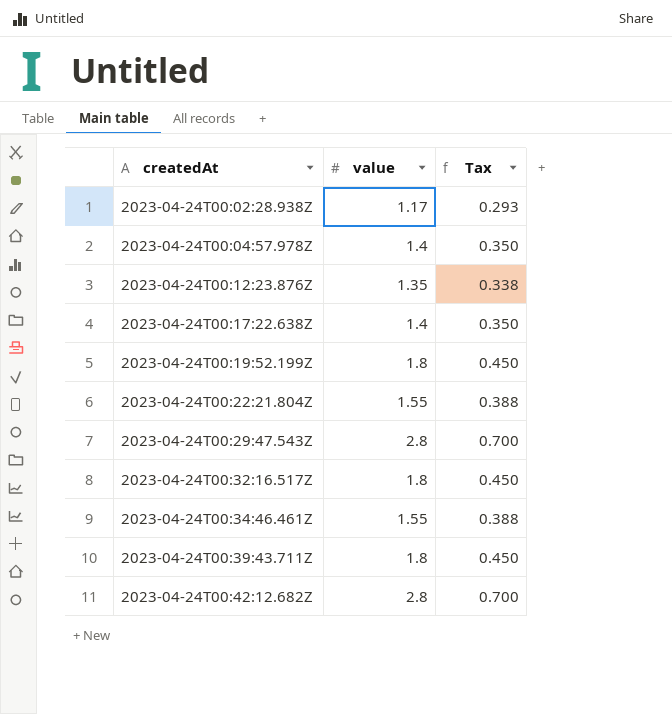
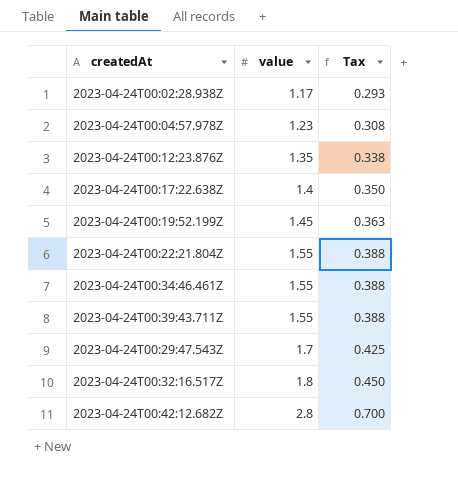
row order: createdAt ascending -> value ascending
2023-04-24T00:04:57.978Z | value: 1.4 -> 1.23
2023-04-24T00:04:57.978Z | Tax: 0.350 -> 0.308
2023-04-24T00:19:52.199Z | value: 1.8 -> 1.45
2023-04-24T00:19:52.199Z | Tax: 0.450 -> 0.363
2023-04-24T00:39:43.711Z | value: 1.8 -> 1.55
2023-04-24T00:39:43.711Z | Tax: 0.450 -> 0.388
2023-04-24T00:29:47.543Z | value: 2.8 -> 1.7
2023-04-24T00:29:47.543Z | Tax: 0.700 -> 0.425

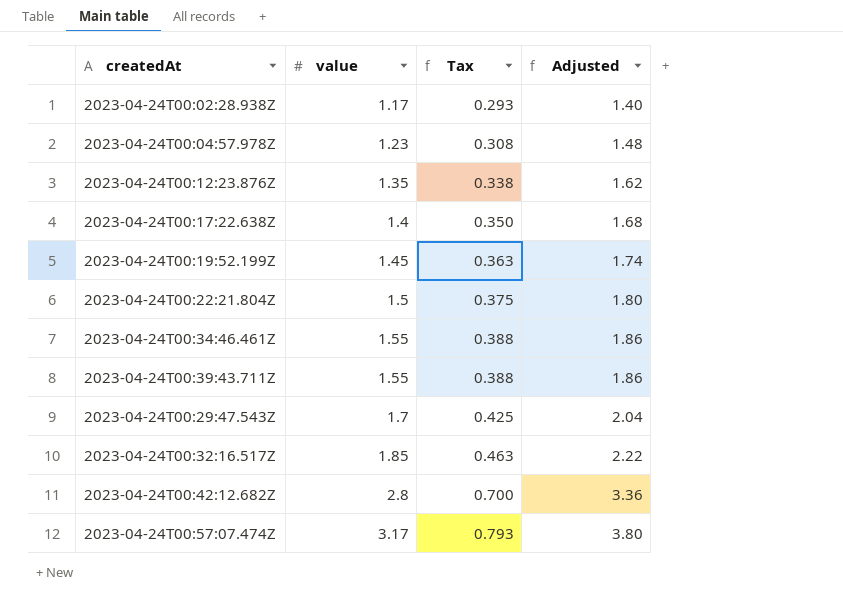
column Adjusted | formula: none -> [value] * 1.2
2023-04-24T00:22:21.804Z | value: 1.55 -> 1.5
2023-04-24T00:22:21.804Z | Tax: 0.388 -> 0.375
2023-04-24T00:32:16.517Z | value: 1.8 -> 1.85
2023-04-24T00:32:16.517Z | Tax: 0.450 -> 0.463
row 2023-04-24T00:57:07.474Z: none -> 3.17 | 0.793 | 3.80

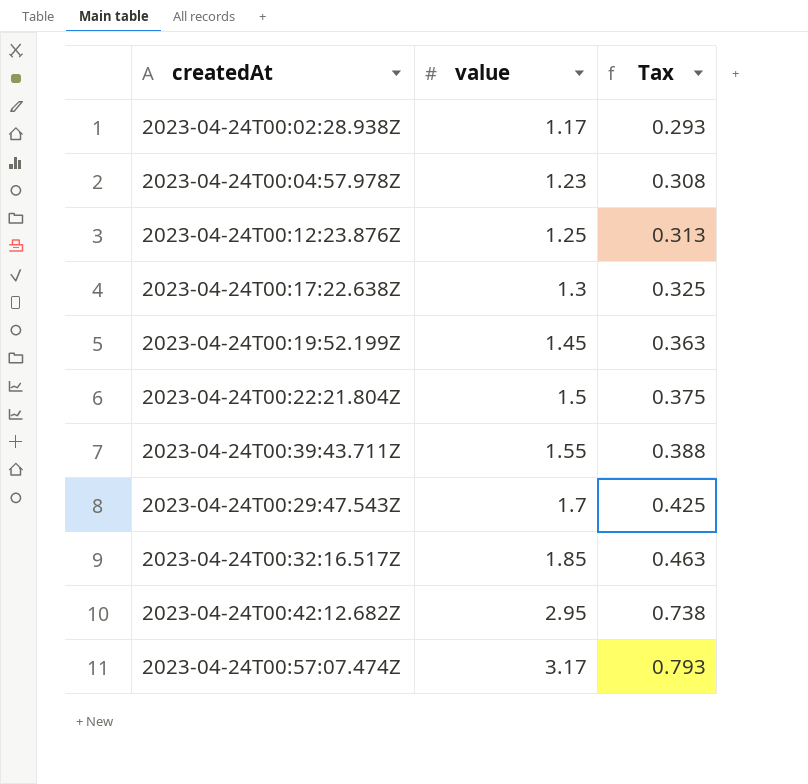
column Adjusted | formula: [value] * 1.2 -> none
row 2023-04-24T00:34:46.461Z: 1.55 | 0.388 | 1.86 -> none
2023-04-24T00:12:23.876Z | value: 1.35 -> 1.25
2023-04-24T00:12:23.876Z | Tax: 0.338 -> 0.313
2023-04-24T00:17:22.638Z | value: 1.4 -> 1.3
2023-04-24T00:17:22.638Z | Tax: 0.350 -> 0.325
2023-04-24T00:42:12.682Z | value: 2.8 -> 2.95
2023-04-24T00:42:12.682Z | Tax: 0.700 -> 0.738

